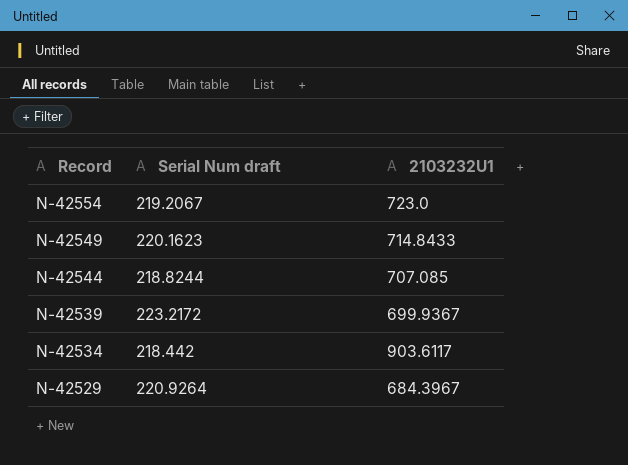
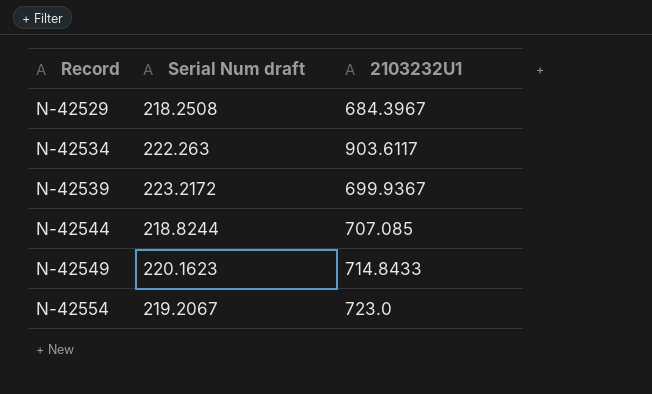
row order: Record descending -> Record ascending
N-42529 | Serial Num draft: 220.9264 -> 218.2508
N-42534 | Serial Num draft: 218.442 -> 222.263

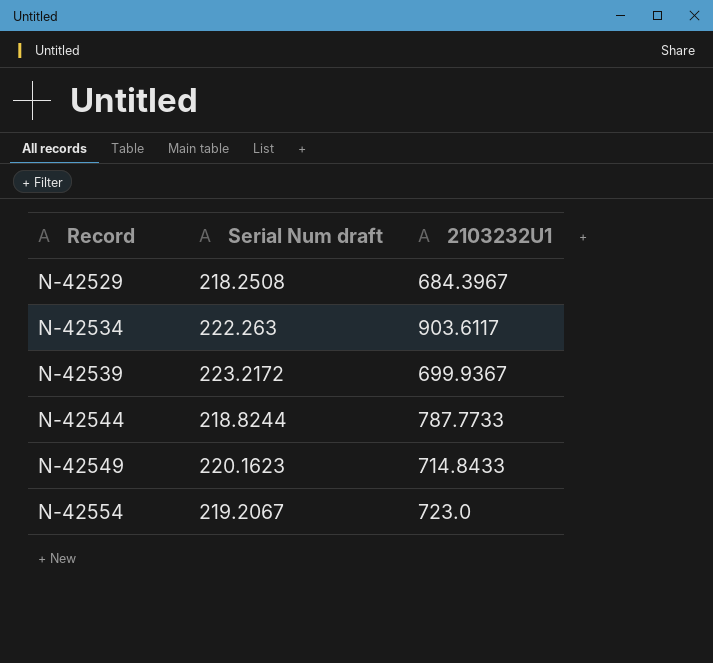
N-42544 | 2103232U1: 707.085 -> 787.7733

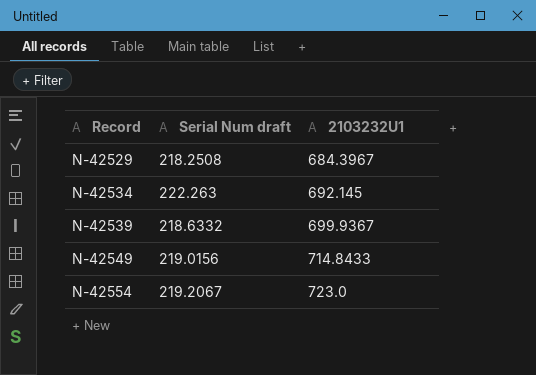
row N-42544: 218.8244 | 787.7733 -> none
N-42534 | 2103232U1: 903.6117 -> 692.145
N-42539 | Serial Num draft: 223.2172 -> 218.6332
N-42549 | Serial Num draft: 220.1623 -> 219.0156

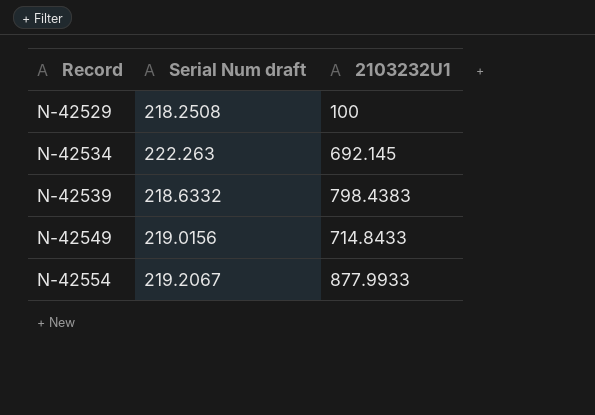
N-42529 | 2103232U1: 684.3967 -> 100
N-42539 | 2103232U1: 699.9367 -> 798.4383
N-42554 | 2103232U1: 723.0 -> 877.9933

